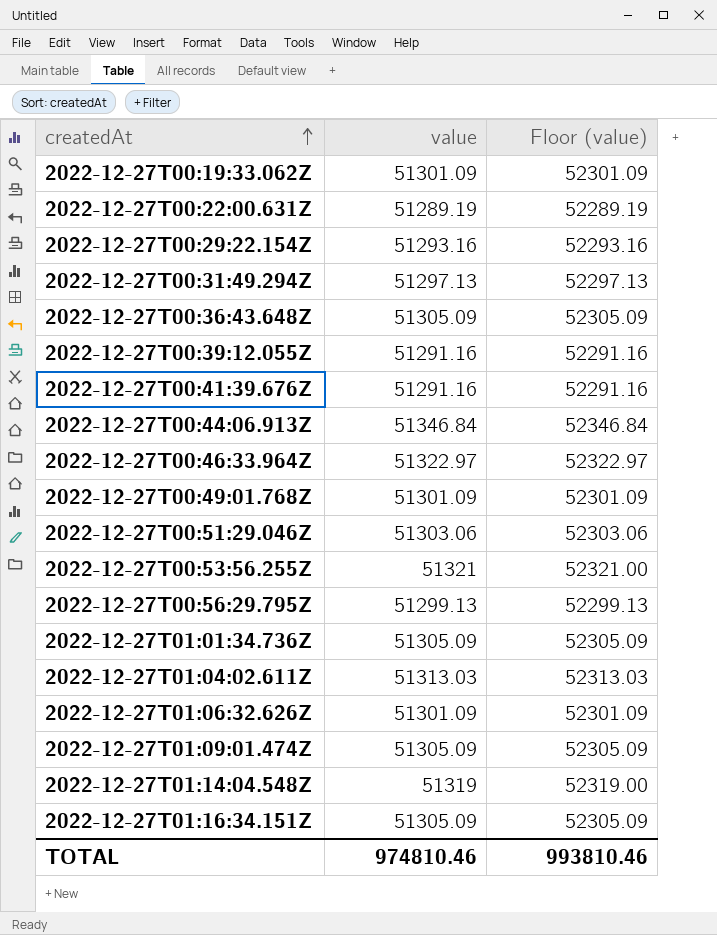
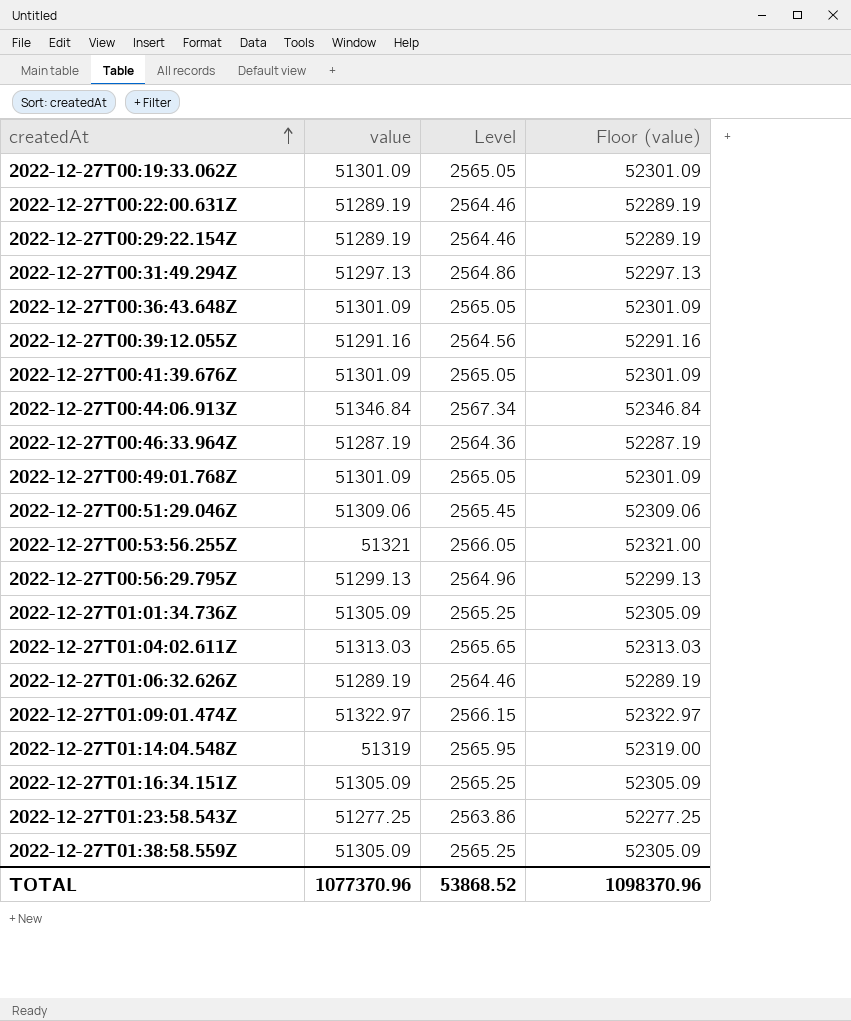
column Level | formula: none -> [value] * 0.05
2022-12-27T00:29:22.154Z | value: 51293.16 -> 51289.19
2022-12-27T00:29:22.154Z | Floor (value): 52293.16 -> 52289.19
2022-12-27T00:36:43.648Z | value: 51305.09 -> 51301.09
2022-12-27T00:36:43.648Z | Floor (value): 52305.09 -> 52301.09
2022-12-27T00:41:39.676Z | value: 51291.16 -> 51301.09
2022-12-27T00:41:39.676Z | Floor (value): 52291.16 -> 52301.09
2022-12-27T00:46:33.964Z | value: 51322.97 -> 51287.19
2022-12-27T00:46:33.964Z | Floor (value): 52322.97 -> 52287.19
2022-12-27T00:51:29.046Z | value: 51303.06 -> 51309.06
2022-12-27T00:51:29.046Z | Floor (value): 52303.06 -> 52309.06
2022-12-27T01:06:32.626Z | value: 51301.09 -> 51289.19
2022-12-27T01:06:32.626Z | Floor (value): 52301.09 -> 52289.19
2022-12-27T01:09:01.474Z | value: 51305.09 -> 51322.97
2022-12-27T01:09:01.474Z | Floor (value): 52305.09 -> 52322.97
row 2022-12-27T01:23:58.543Z: none -> 51277.25 | 2563.86 | 52277.25
row 2022-12-27T01:38:58.559Z: none -> 51305.09 | 2565.25 | 52305.09
TOTAL | value: 974810.46 -> 1077370.96
TOTAL | Floor (value): 993810.46 -> 1098370.96

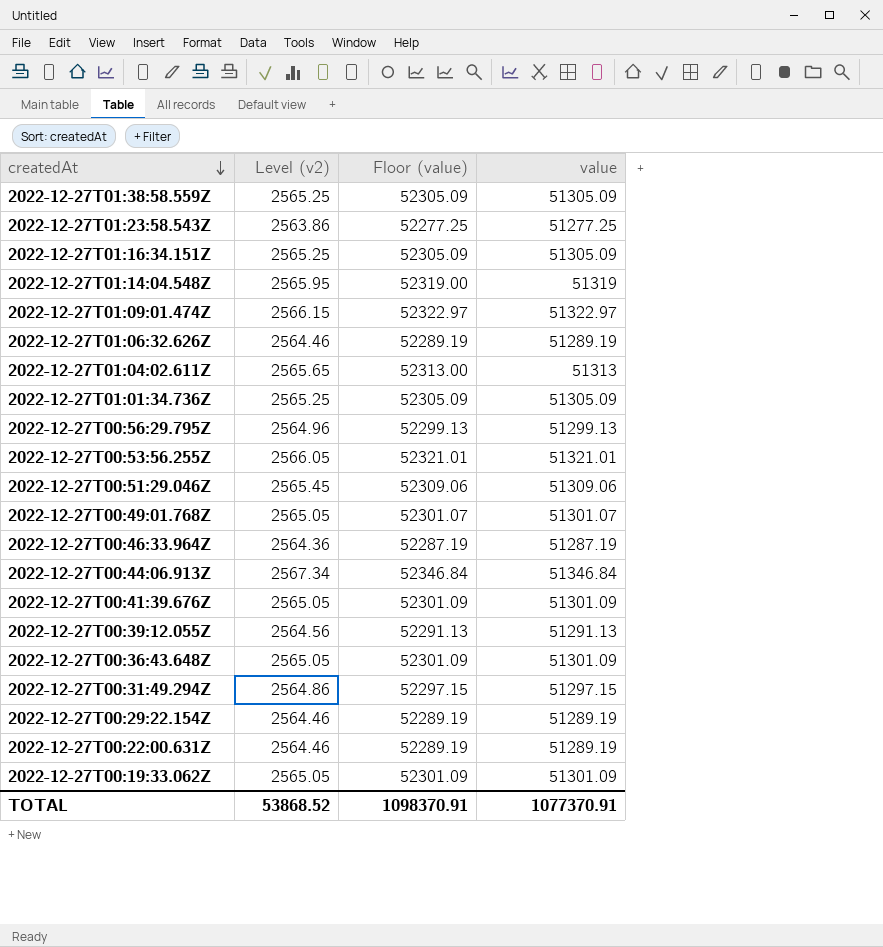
row order: createdAt ascending -> createdAt descending
column name: Level -> Level (v2)
column value | position: 2 -> 4
2022-12-27T01:04:02.611Z | Floor (value): 52313.03 -> 52313.00
2022-12-27T01:04:02.611Z | value: 51313.03 -> 51313
2022-12-27T00:53:56.255Z | Floor (value): 52321.00 -> 52321.01
2022-12-27T00:53:56.255Z | value: 51321 -> 51321.01
2022-12-27T00:49:01.768Z | Floor (value): 52301.09 -> 52301.07
2022-12-27T00:49:01.768Z | value: 51301.09 -> 51301.07
2022-12-27T00:39:12.055Z | Floor (value): 52291.16 -> 52291.13
2022-12-27T00:39:12.055Z | value: 51291.16 -> 51291.13
2022-12-27T00:31:49.294Z | Floor (value): 52297.13 -> 52297.15
2022-12-27T00:31:49.294Z | value: 51297.13 -> 51297.15
TOTAL | Floor (value): 1098370.96 -> 1098370.91
TOTAL | value: 1077370.96 -> 1077370.91

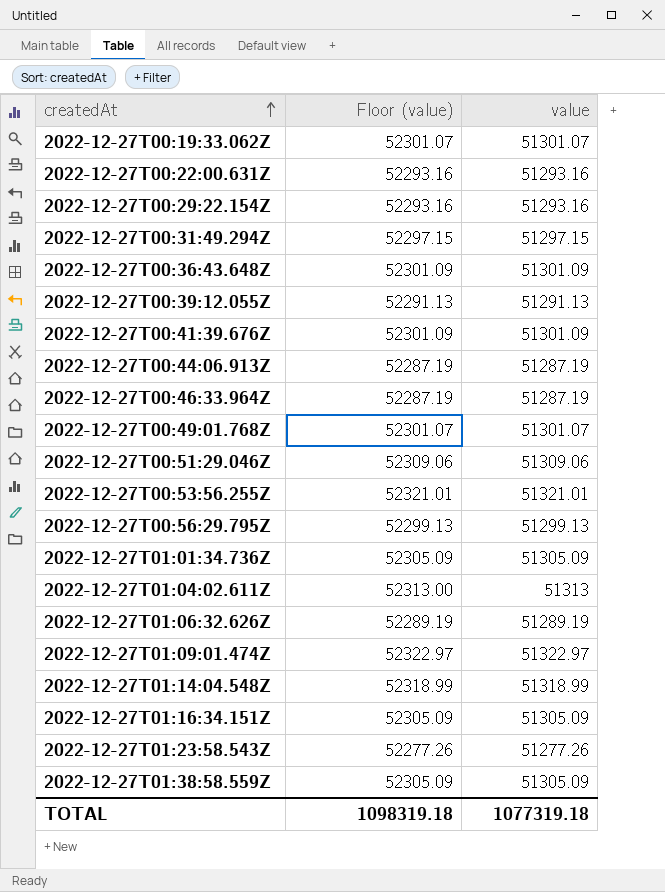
row order: createdAt descending -> createdAt ascending
column Level (v2) | formula: [value] * 0.05 -> none
2022-12-27T00:19:33.062Z | Floor (value): 52301.09 -> 52301.07
2022-12-27T00:19:33.062Z | value: 51301.09 -> 51301.07
2022-12-27T00:22:00.631Z | Floor (value): 52289.19 -> 52293.16
2022-12-27T00:22:00.631Z | value: 51289.19 -> 51293.16
2022-12-27T00:29:22.154Z | Floor (value): 52289.19 -> 52293.16
2022-12-27T00:29:22.154Z | value: 51289.19 -> 51293.16
2022-12-27T00:44:06.913Z | Floor (value): 52346.84 -> 52287.19
2022-12-27T00:44:06.913Z | value: 51346.84 -> 51287.19
2022-12-27T01:14:04.548Z | Floor (value): 52319.00 -> 52318.99
2022-12-27T01:14:04.548Z | value: 51319 -> 51318.99
2022-12-27T01:23:58.543Z | Floor (value): 52277.25 -> 52277.26
2022-12-27T01:23:58.543Z | value: 51277.25 -> 51277.26
TOTAL | Floor (value): 1098370.91 -> 1098319.18
TOTAL | value: 1077370.91 -> 1077319.18

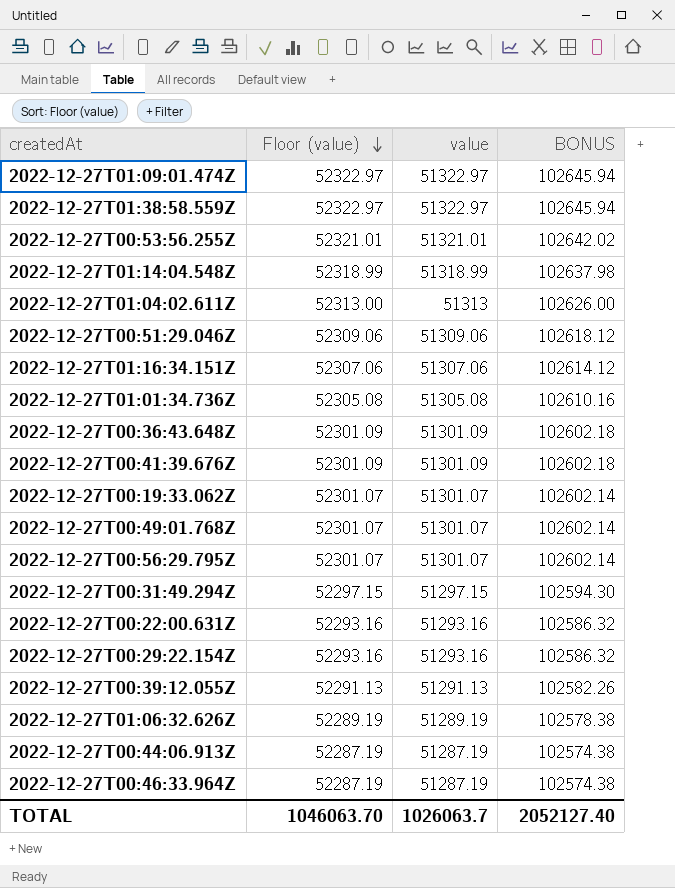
row order: createdAt ascending -> Floor (value) descending
column BONUS | formula: none -> [value] * 2
row 2022-12-27T01:23:58.543Z: 52277.26 | 51277.26 -> none
2022-12-27T01:38:58.559Z | Floor (value): 52305.09 -> 52322.97
2022-12-27T01:38:58.559Z | value: 51305.09 -> 51322.97
2022-12-27T01:16:34.151Z | Floor (value): 52305.09 -> 52307.06
2022-12-27T01:16:34.151Z | value: 51305.09 -> 51307.06
2022-12-27T01:01:34.736Z | Floor (value): 52305.09 -> 52305.08
2022-12-27T01:01:34.736Z | value: 51305.09 -> 51305.08
2022-12-27T00:56:29.795Z | Floor (value): 52299.13 -> 52301.07
2022-12-27T00:56:29.795Z | value: 51299.13 -> 51301.07
TOTAL | Floor (value): 1098319.18 -> 1046063.70
TOTAL | value: 1077319.18 -> 1026063.7

